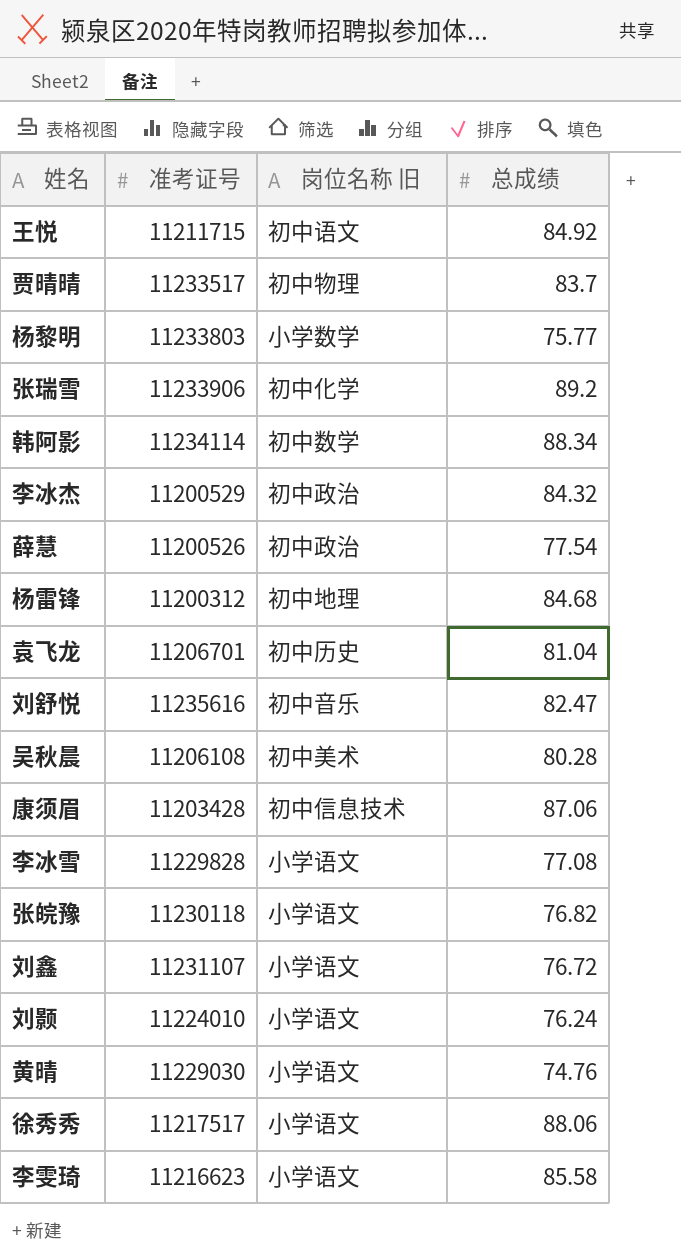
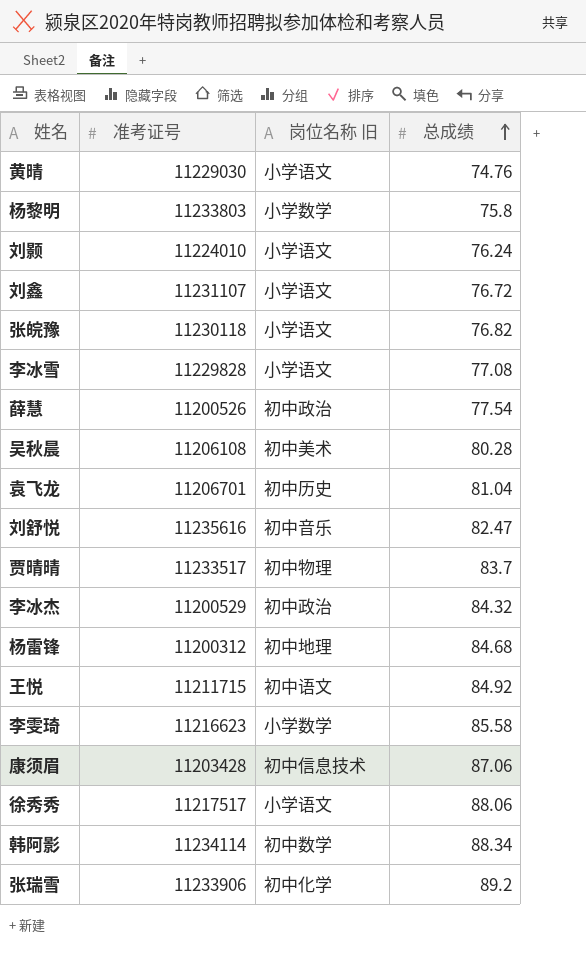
row order: none -> 总成绩 ascending
杨黎明 | 总成绩: 75.77 -> 75.8
李雯琦 | 岗位名称 旧: 小学语文 -> 小学数学

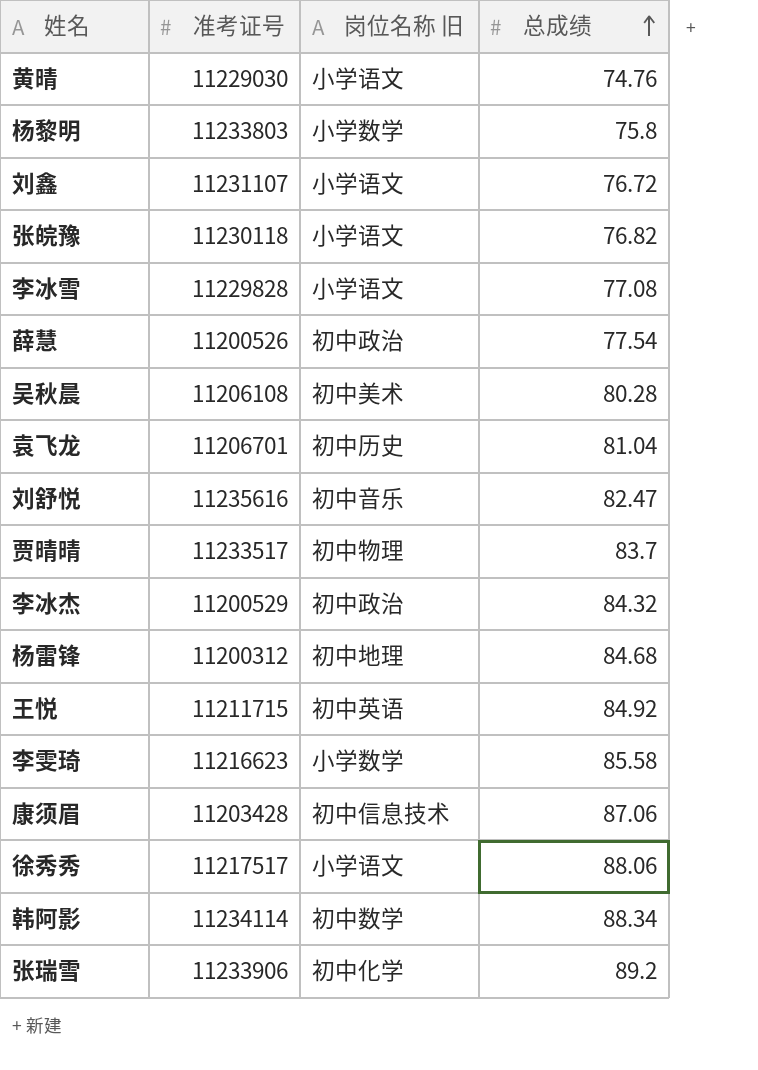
row 刘颢: 11224010 | 小学语文 | 76.24 -> none
王悦 | 岗位名称 旧: 初中语文 -> 初中英语

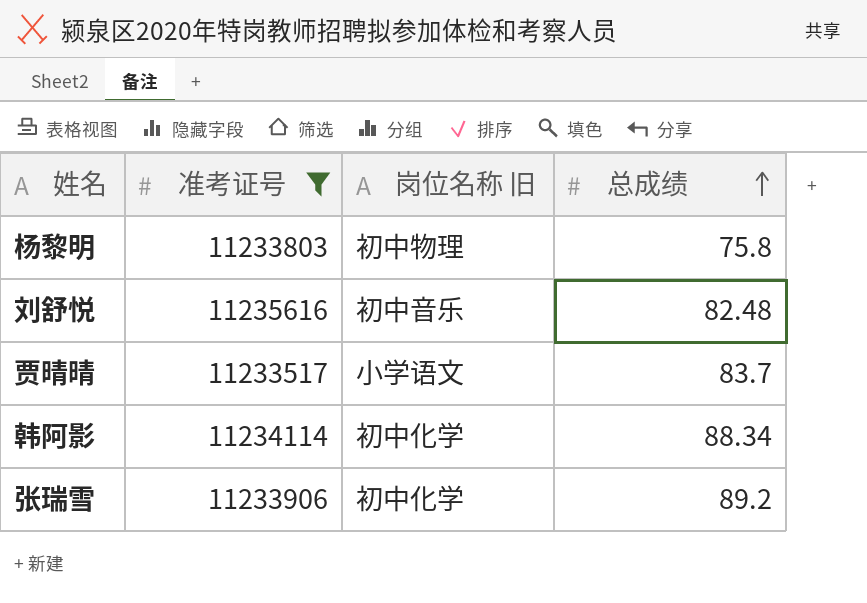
filter: none -> 准考证号 >= 11233517
杨黎明 | 岗位名称 旧: 小学数学 -> 初中物理
刘舒悦 | 总成绩: 82.47 -> 82.48
贾晴晴 | 岗位名称 旧: 初中物理 -> 小学语文
韩阿影 | 岗位名称 旧: 初中数学 -> 初中化学

